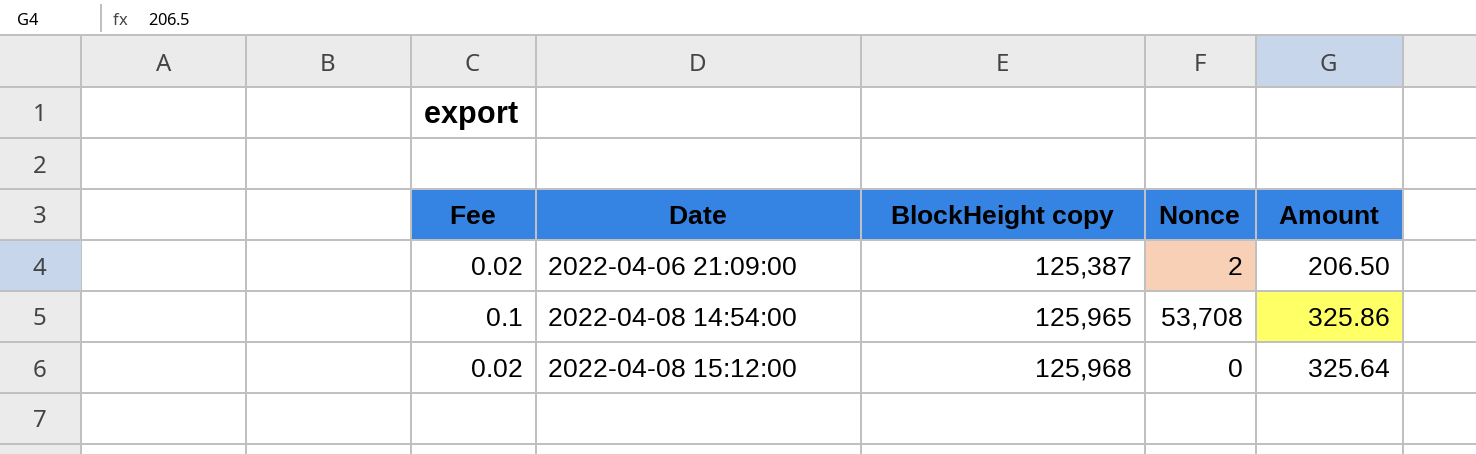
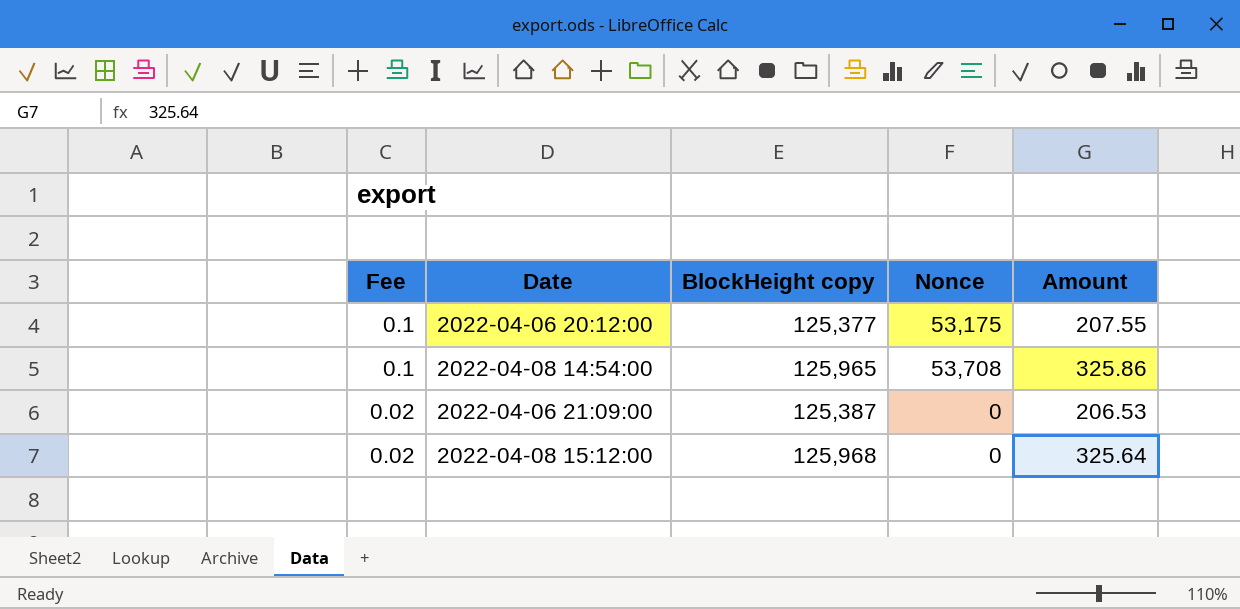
row order: Date ascending -> Fee descending
row 2022-04-06 20:12:00: none -> 0.1 | 125,377 | 53,175 | 207.55
2022-04-06 21:09:00 | Nonce: 2 -> 0
2022-04-06 21:09:00 | Amount: 206.50 -> 206.53

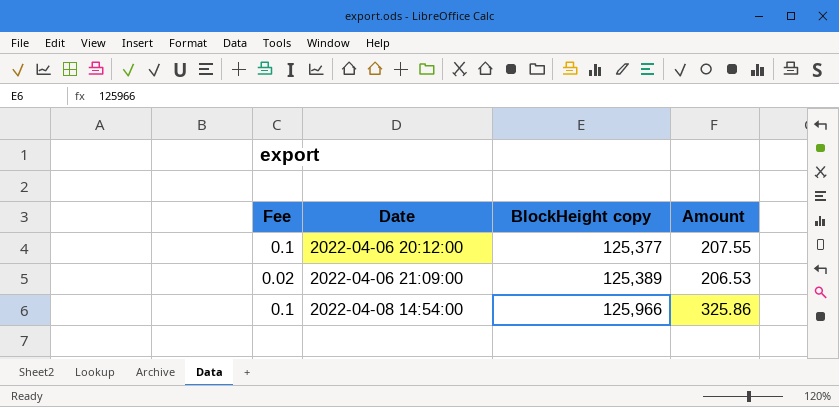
row order: Fee descending -> Date ascending
column Nonce | position: 4 -> none
row 2022-04-08 15:12:00: 0.02 | 125,968 | 0 | 325.64 -> none
2022-04-06 21:09:00 | BlockHeight copy: 125,387 -> 125,389
2022-04-08 14:54:00 | BlockHeight copy: 125,965 -> 125,966

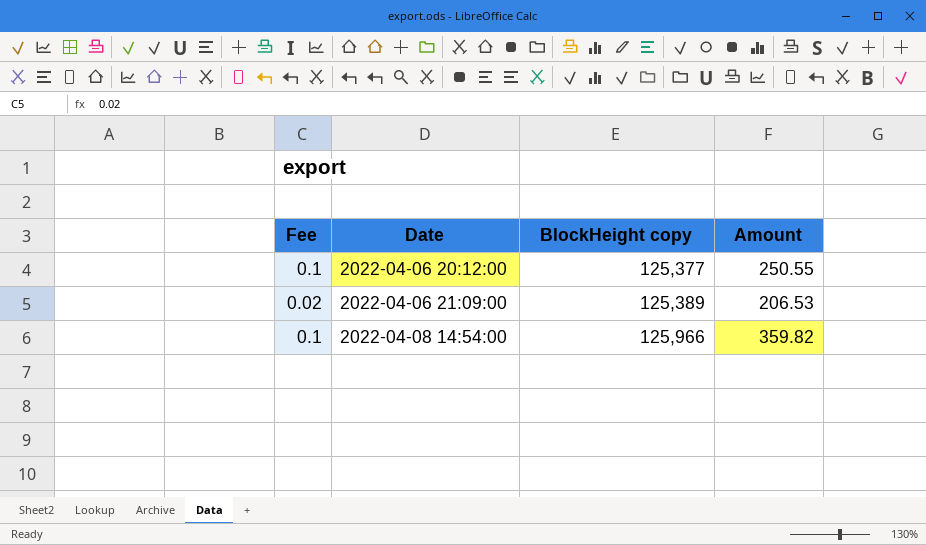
2022-04-06 20:12:00 | Amount: 207.55 -> 250.55
2022-04-08 14:54:00 | Amount: 325.86 -> 359.82

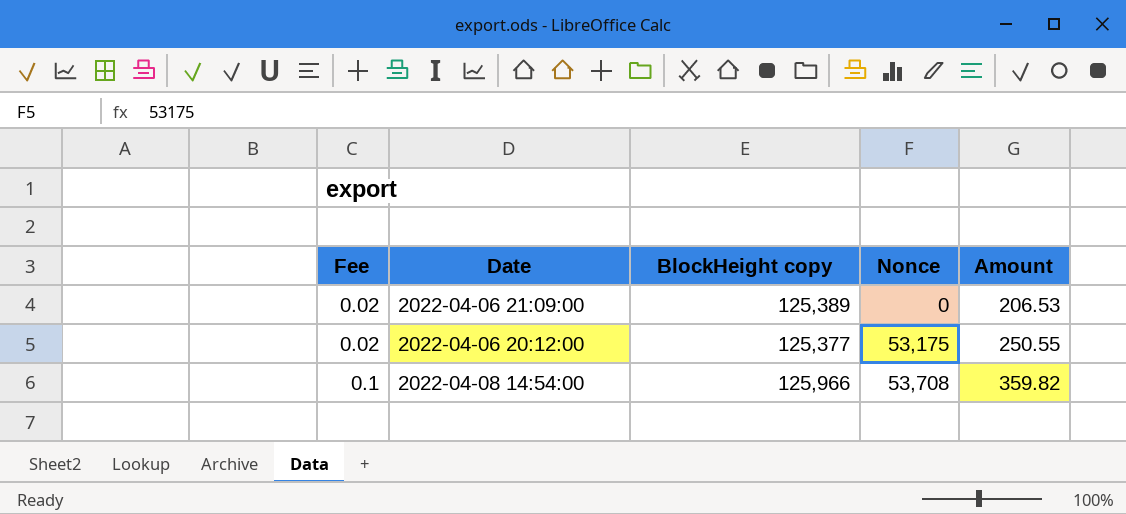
row order: Date ascending -> Fee ascending
column Nonce | position: none -> 4
2022-04-06 20:12:00 | Fee: 0.1 -> 0.02

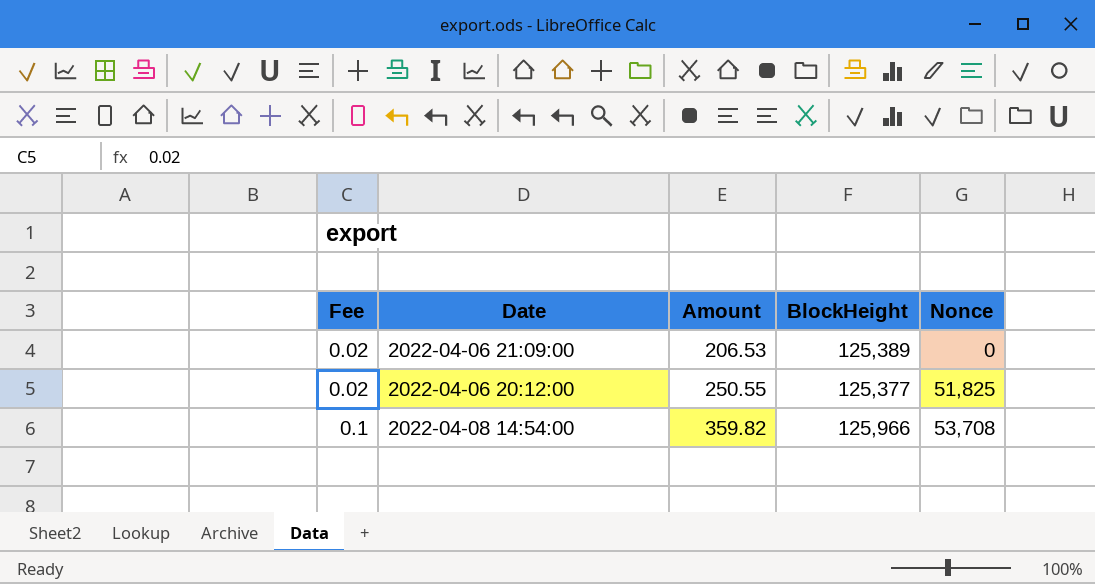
column Amount | position: 5 -> 3
column name: BlockHeight copy -> BlockHeight
2022-04-06 20:12:00 | Nonce: 53,175 -> 51,825

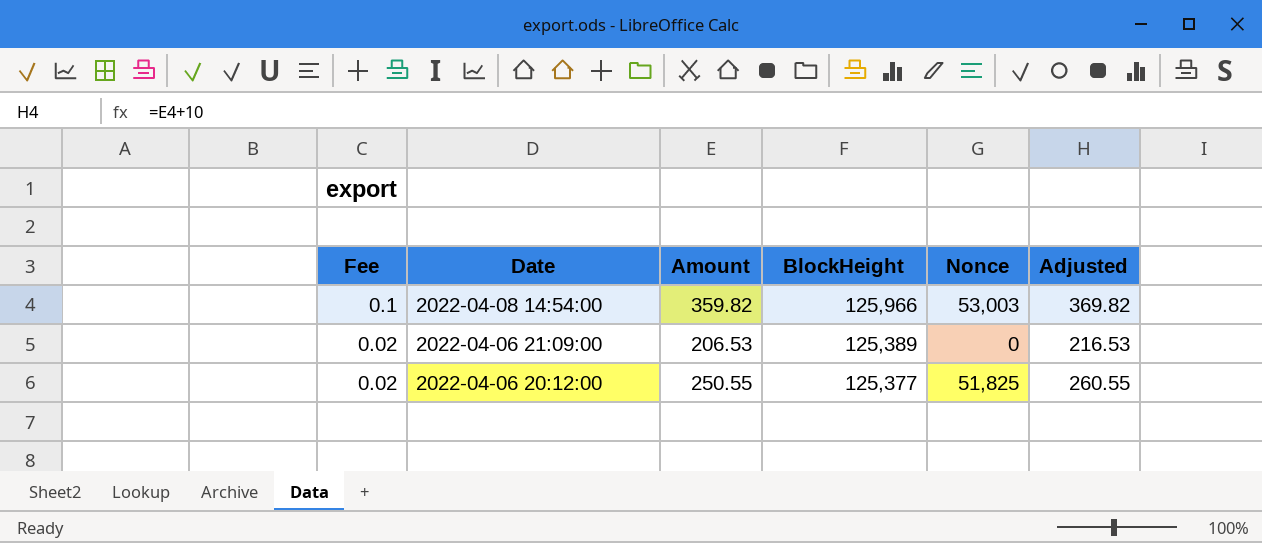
row order: Fee ascending -> Fee descending
column Adjusted | formula: none -> [Amount] + 10
2022-04-08 14:54:00 | Nonce: 53,708 -> 53,003

